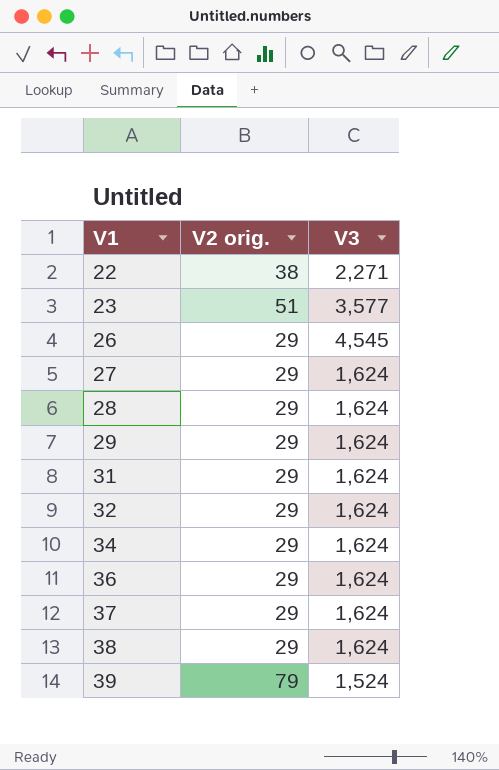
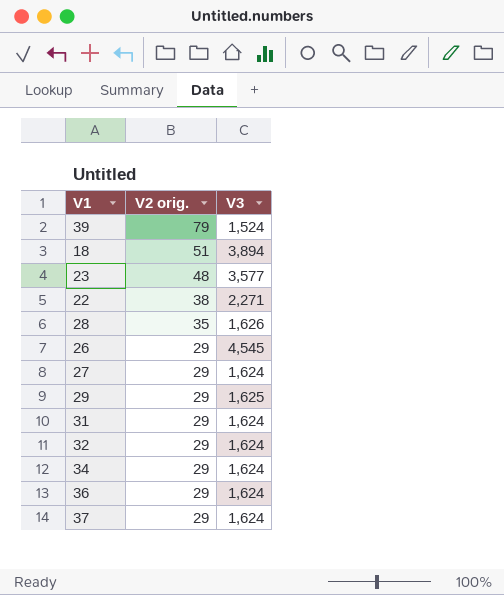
row order: V1 ascending -> V2 orig. descending
row 38: 29 | 1,624 -> none
row 18: none -> 51 | 3,894
23 | V2 orig.: 51 -> 48
28 | V2 orig.: 29 -> 35
28 | V3: 1,624 -> 1,626
29 | V3: 1,624 -> 1,625

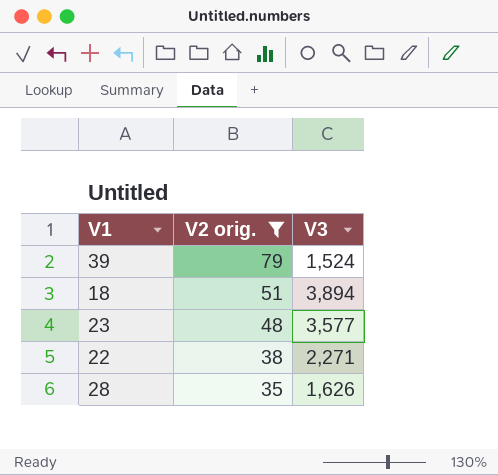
filter: none -> V2 orig. != 29

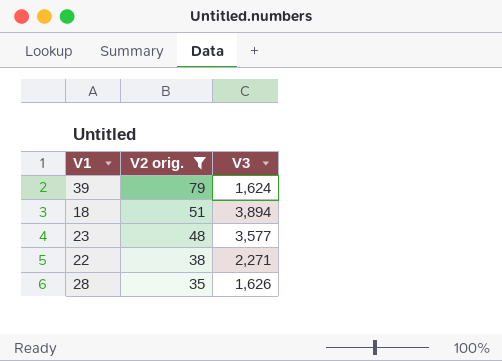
39 | V3: 1,524 -> 1,624

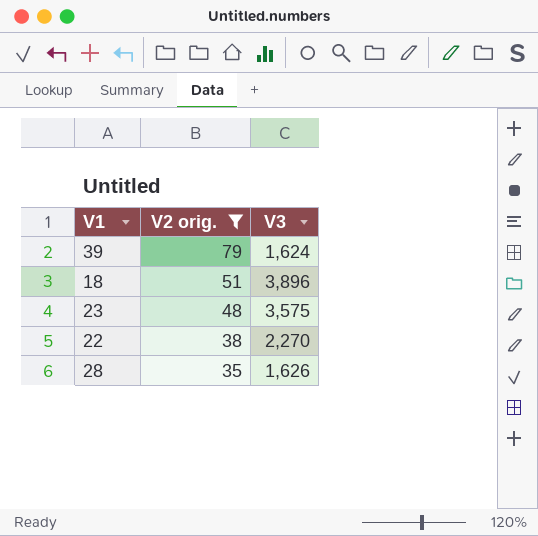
18 | V3: 3,894 -> 3,896
23 | V3: 3,577 -> 3,575
22 | V3: 2,271 -> 2,270

